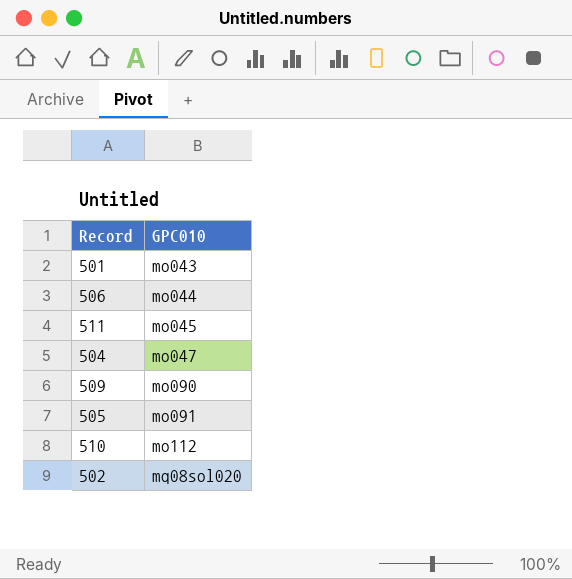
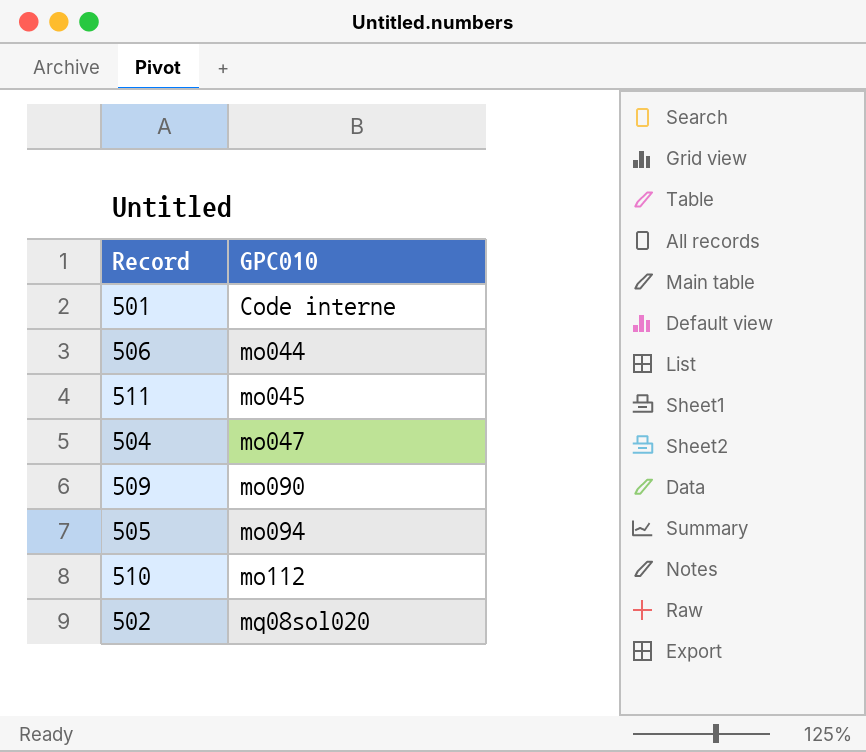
501 | GPC010: mo043 -> Code interne
505 | GPC010: mo091 -> mo094

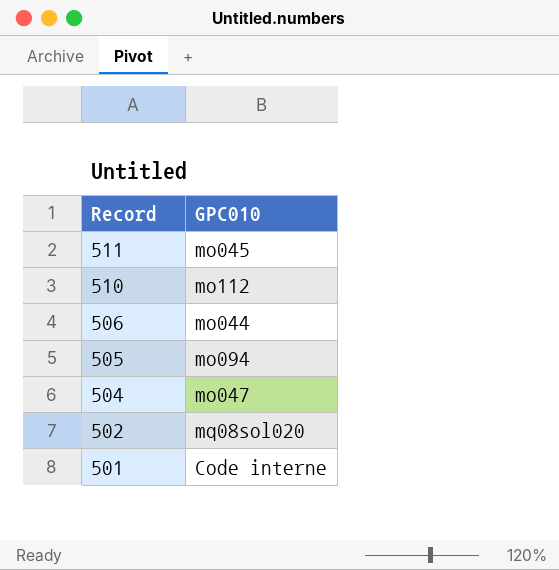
row order: GPC010 ascending -> Record descending
row 509: mo090 -> none

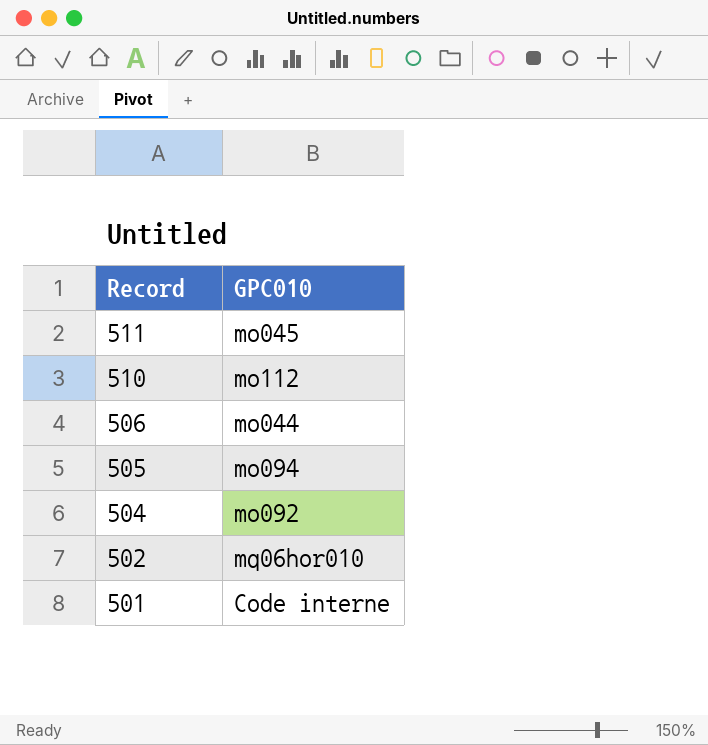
504 | GPC010: mo047 -> mo092
502 | GPC010: mq08sol020 -> mq06hor010

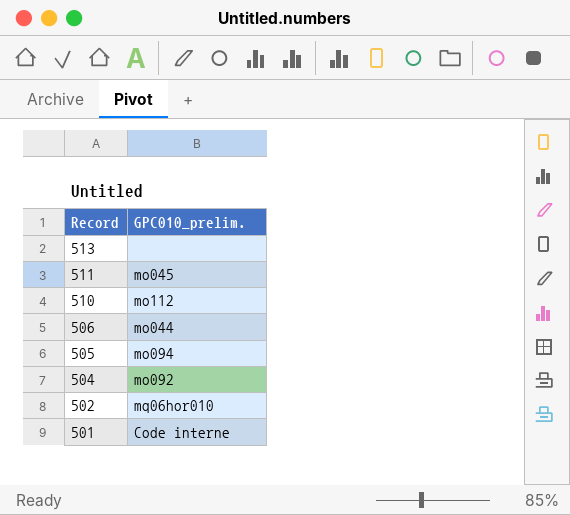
column name: GPC010 -> GPC010_prelim.
row 513: none -> none

